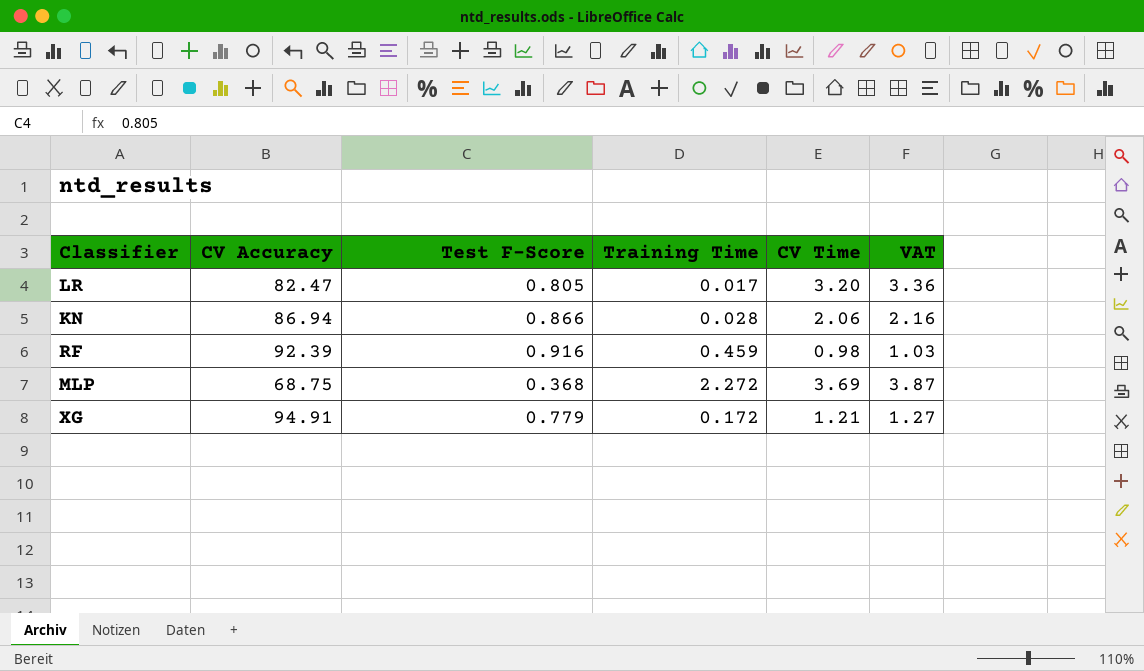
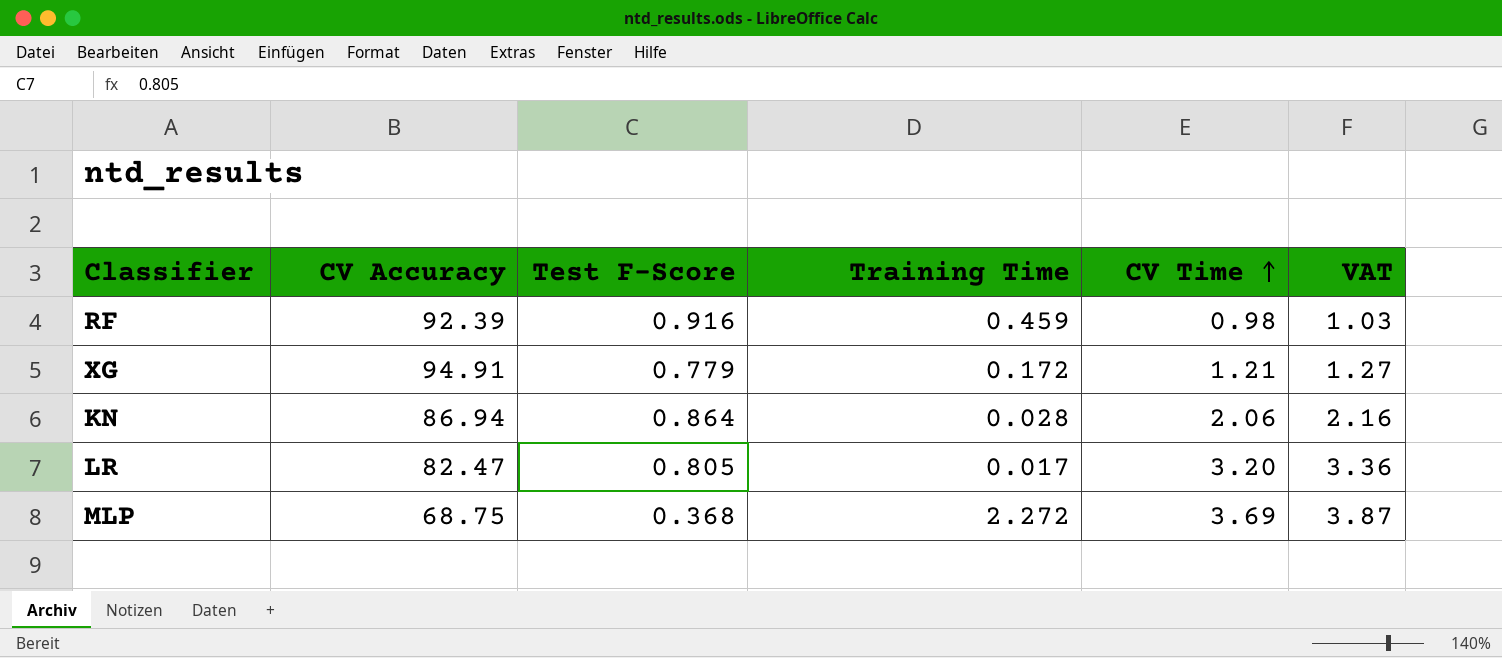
row order: none -> CV Time ascending
KN | Test F-Score: 0.866 -> 0.864

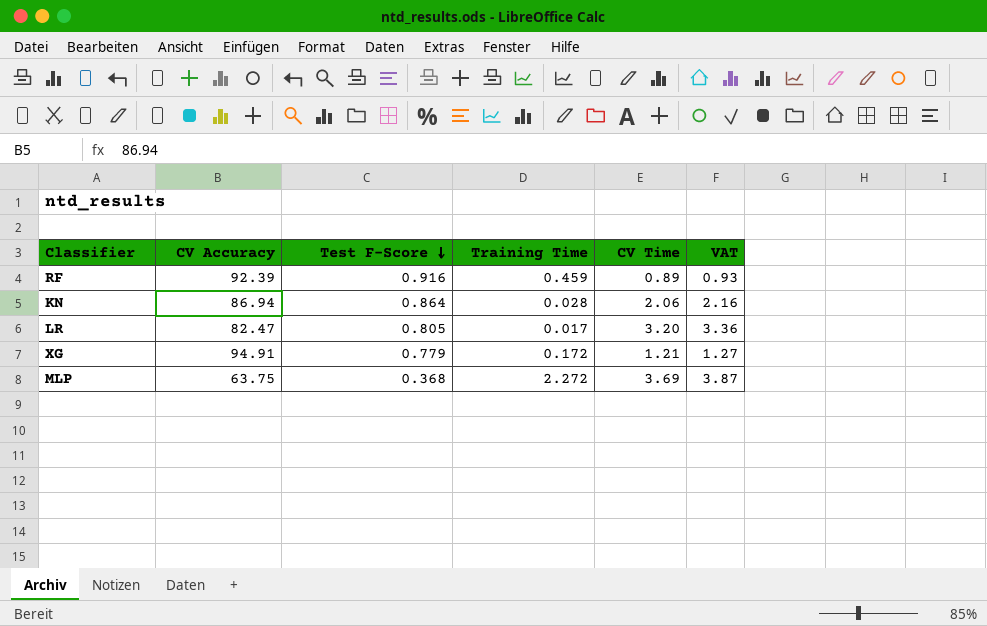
row order: CV Time ascending -> Test F-Score descending
RF | CV Time: 0.98 -> 0.89
RF | VAT: 1.03 -> 0.93
MLP | CV Accuracy: 68.75 -> 63.75

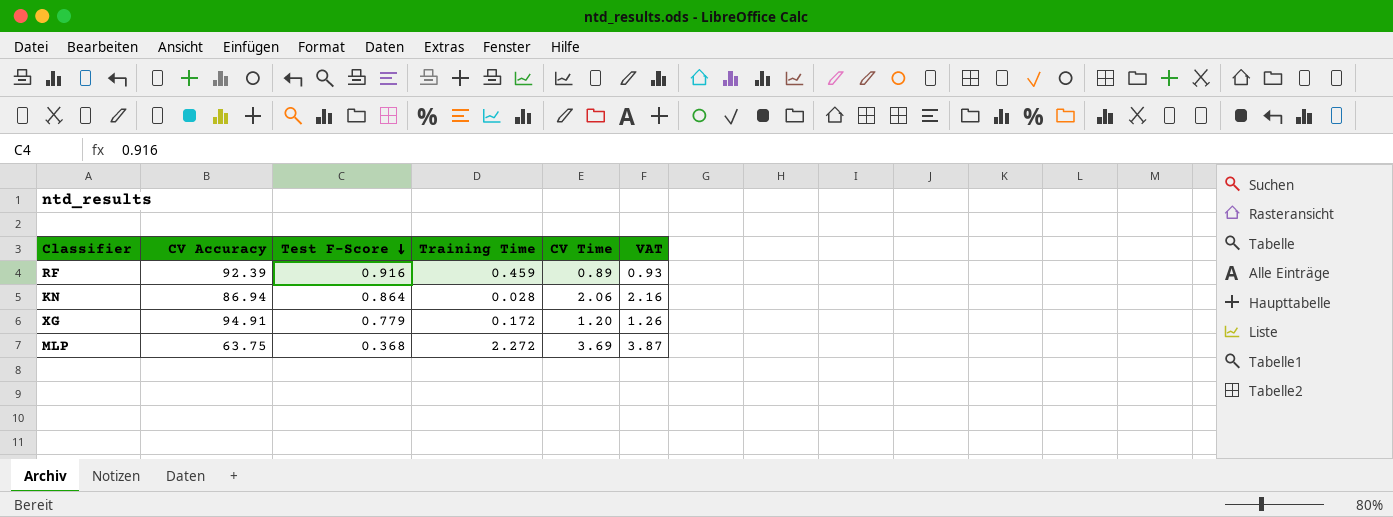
row LR: 82.47 | 0.805 | 0.017 | 3.20 | 3.36 -> none
XG | CV Time: 1.21 -> 1.20
XG | VAT: 1.27 -> 1.26

